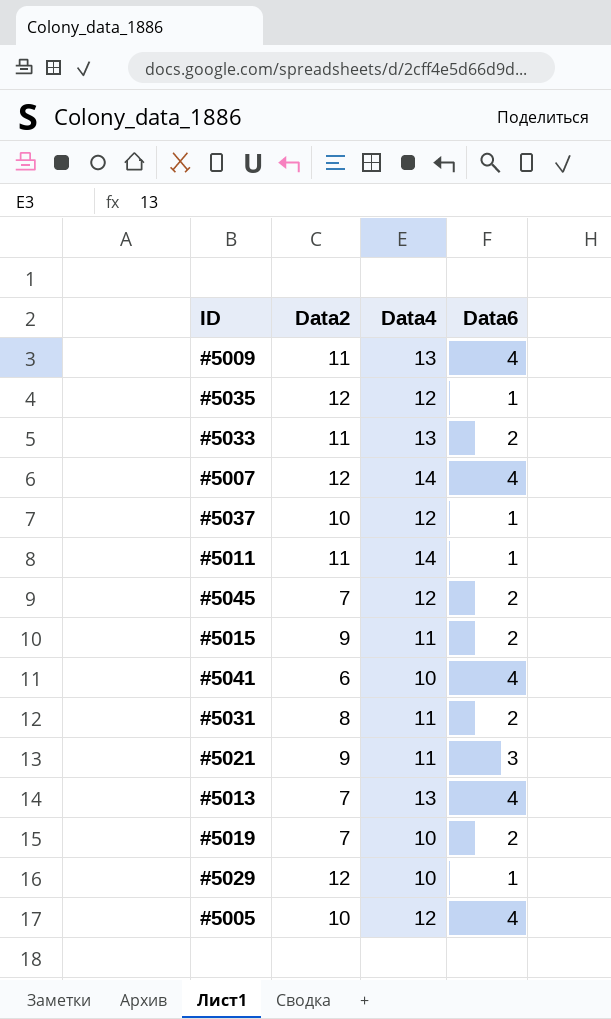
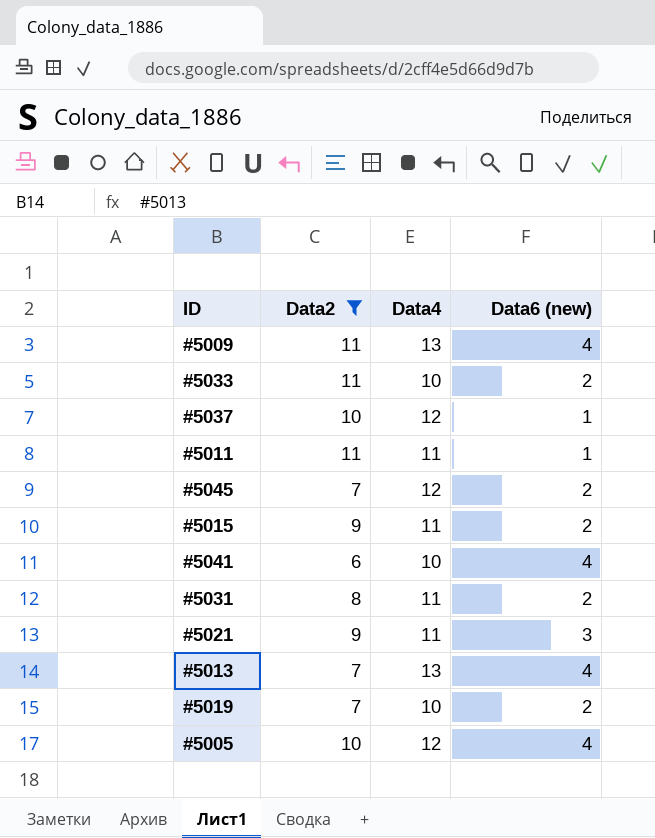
filter: none -> Data2 != 12
column name: Data6 -> Data6 (new)
#5033 | Data4: 13 -> 10
#5011 | Data4: 14 -> 11

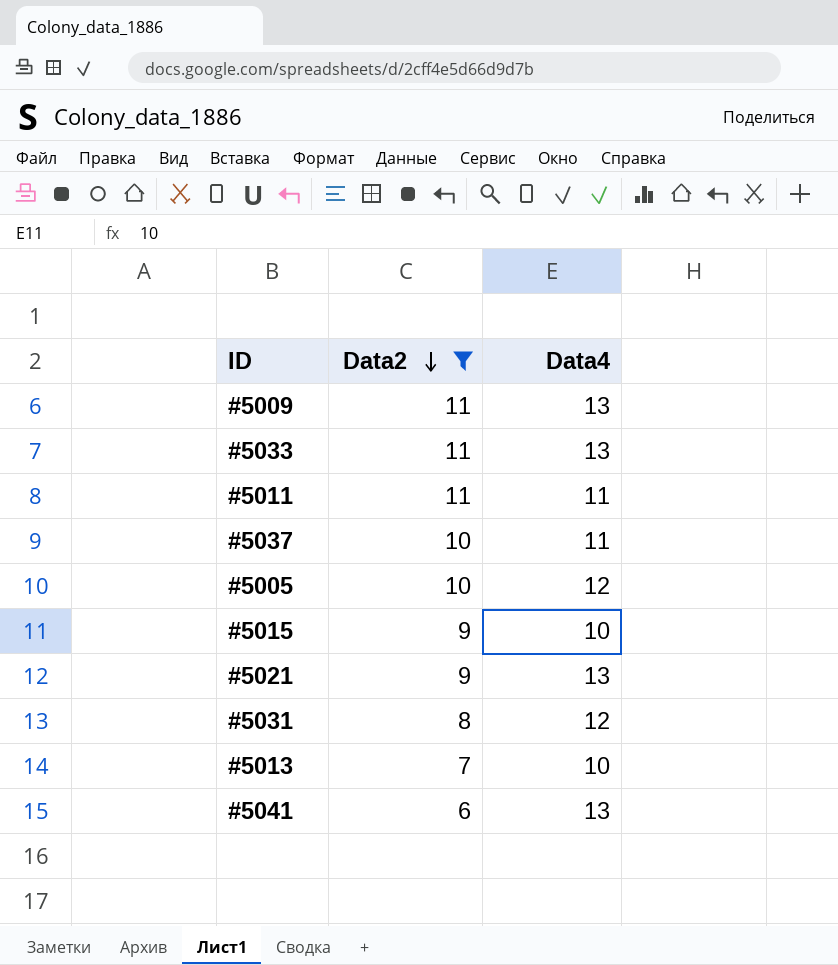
row order: none -> Data2 descending
column Data6 (new) | position: 4 -> none
row #5045: 7 | 12 | 2 -> none
row #5019: 7 | 10 | 2 -> none
#5033 | Data4: 10 -> 13
#5037 | Data4: 12 -> 11
#5015 | Data4: 11 -> 10
#5021 | Data4: 11 -> 13
#5031 | Data4: 11 -> 12
#5013 | Data4: 13 -> 10
#5041 | Data4: 10 -> 13

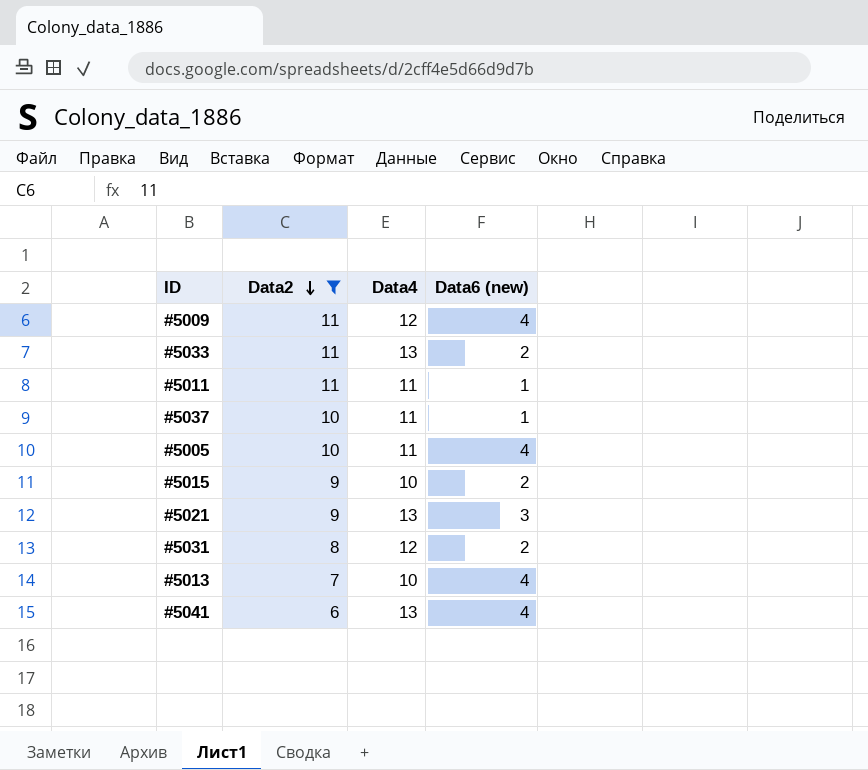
column Data6 (new) | position: none -> 4
#5009 | Data4: 13 -> 12
#5005 | Data4: 12 -> 11

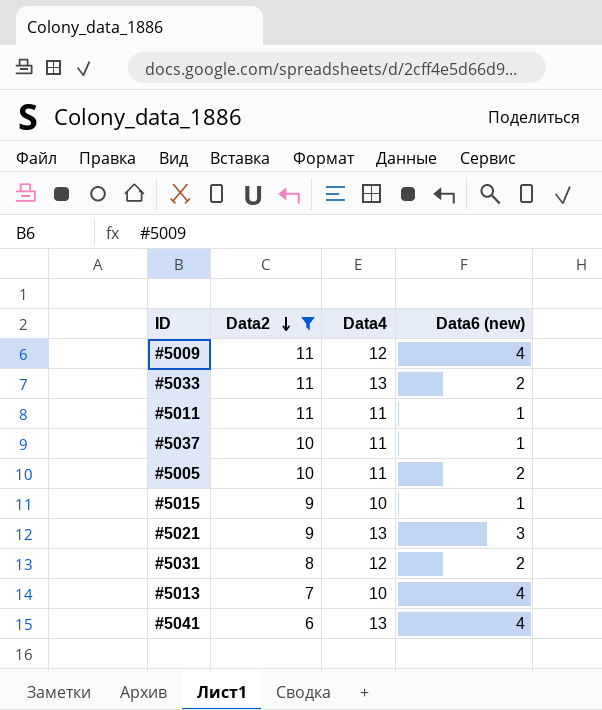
#5005 | Data6 (new): 4 -> 2
#5015 | Data6 (new): 2 -> 1

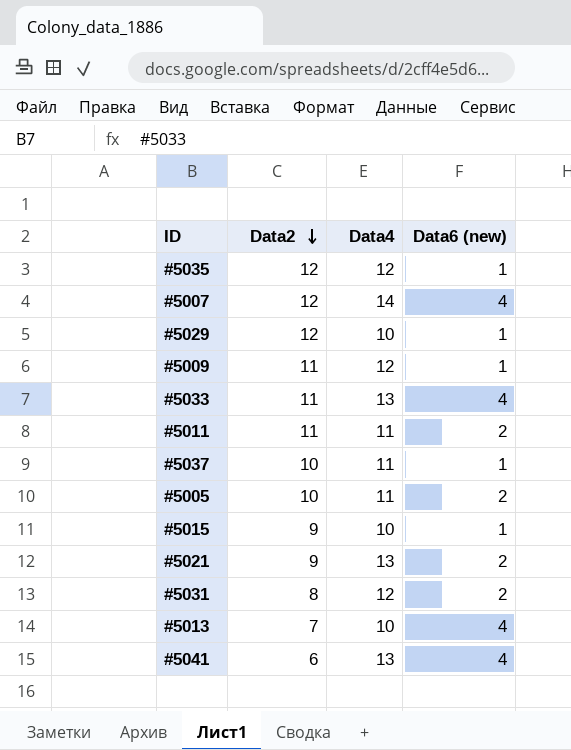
filter: Data2 != 12 -> none
#5009 | Data6 (new): 4 -> 1
#5033 | Data6 (new): 2 -> 4
#5011 | Data6 (new): 1 -> 2
#5021 | Data6 (new): 3 -> 2

